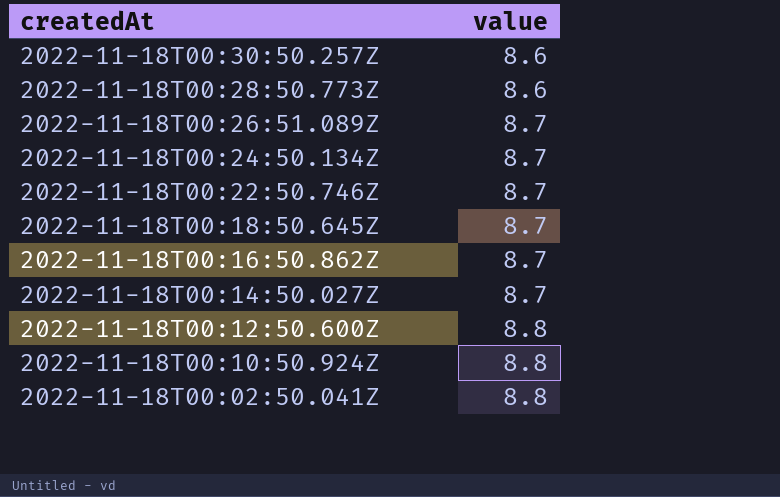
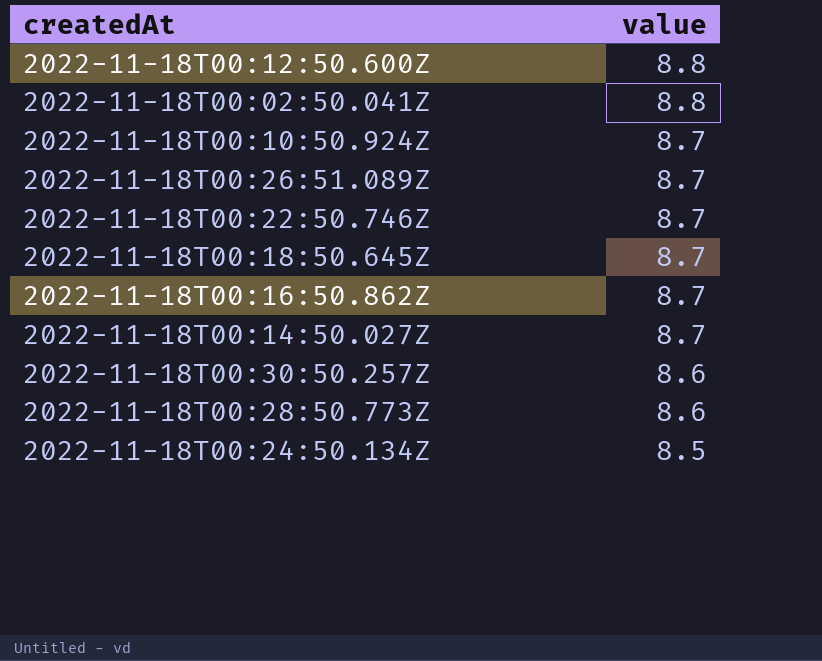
row order: createdAt descending -> value descending
2022-11-18T00:10:50.924Z | value: 8.8 -> 8.7
2022-11-18T00:24:50.134Z | value: 8.7 -> 8.5

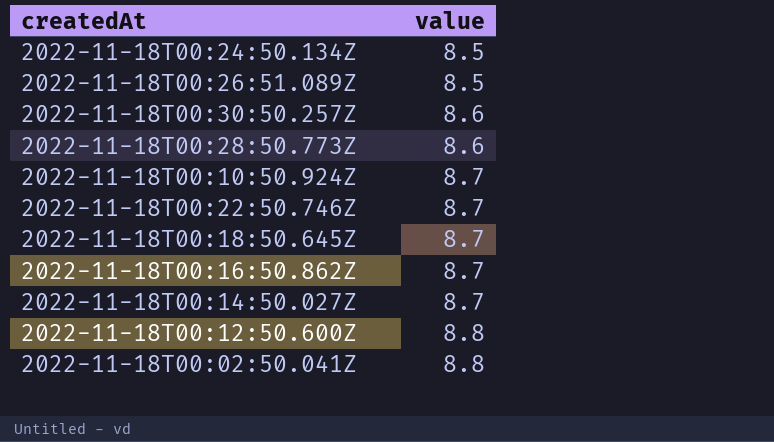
row order: value descending -> value ascending
2022-11-18T00:26:51.089Z | value: 8.7 -> 8.5

